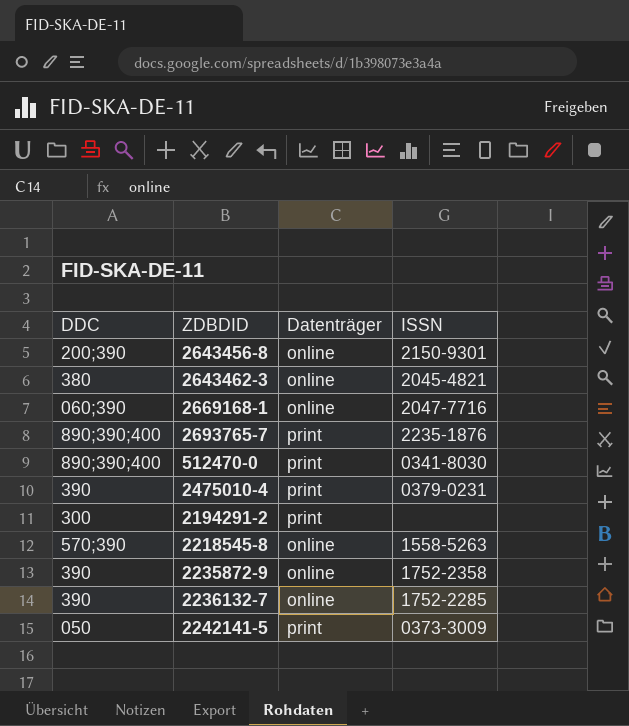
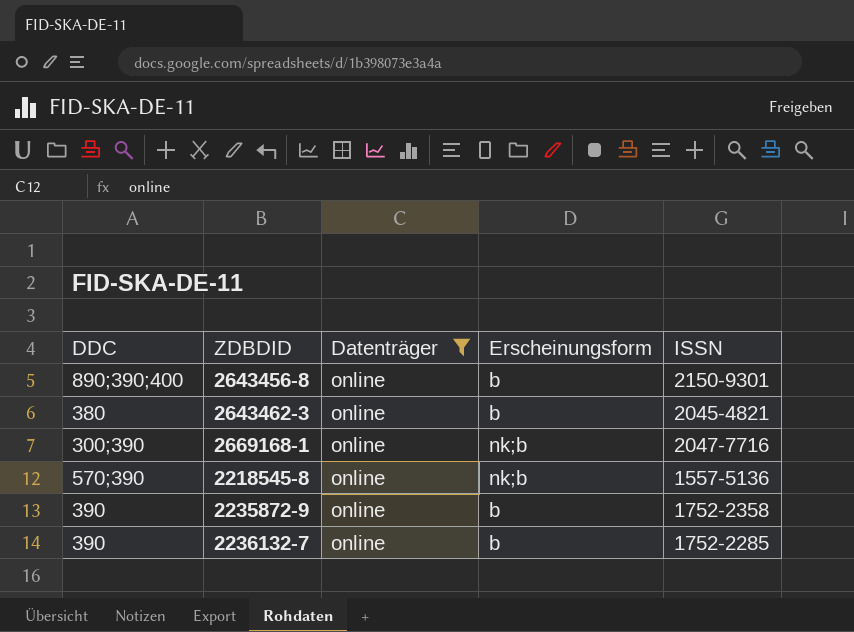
filter: none -> Datenträger = online
column Erscheinungsform | position: none -> 4
2643456-8 | DDC: 200;390 -> 890;390;400
2669168-1 | DDC: 060;390 -> 300;390
2218545-8 | ISSN: 1558-5263 -> 1557-5136

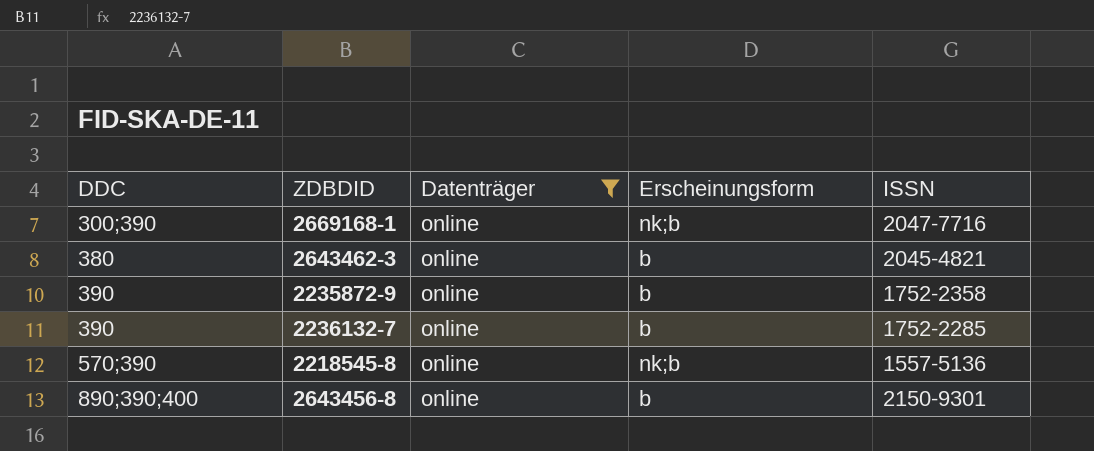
row order: none -> DDC ascending

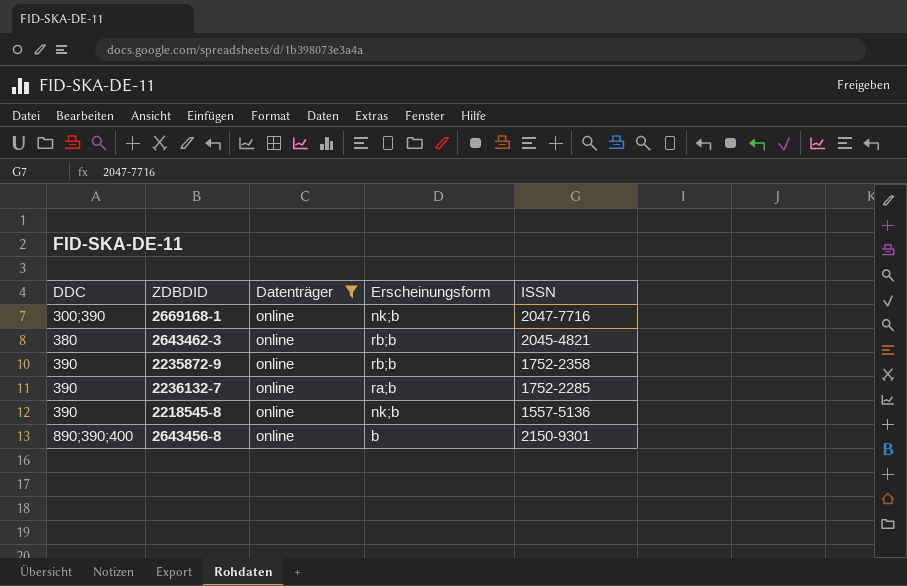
2643462-3 | Erscheinungsform: b -> rb;b
2235872-9 | Erscheinungsform: b -> rb;b
2236132-7 | Erscheinungsform: b -> ra;b
2218545-8 | DDC: 570;390 -> 390

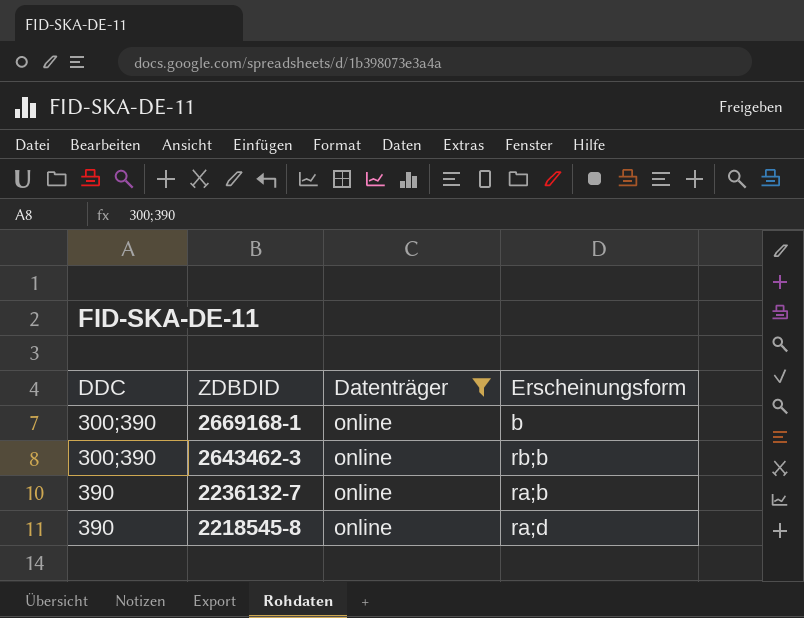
column ISSN | position: 5 -> none
row 2235872-9: 390 | online | rb;b | 1752-2358 -> none
row 2643456-8: 890;390;400 | online | b | 2150-9301 -> none
2669168-1 | Erscheinungsform: nk;b -> b
2643462-3 | DDC: 380 -> 300;390
2218545-8 | Erscheinungsform: nk;b -> ra;d

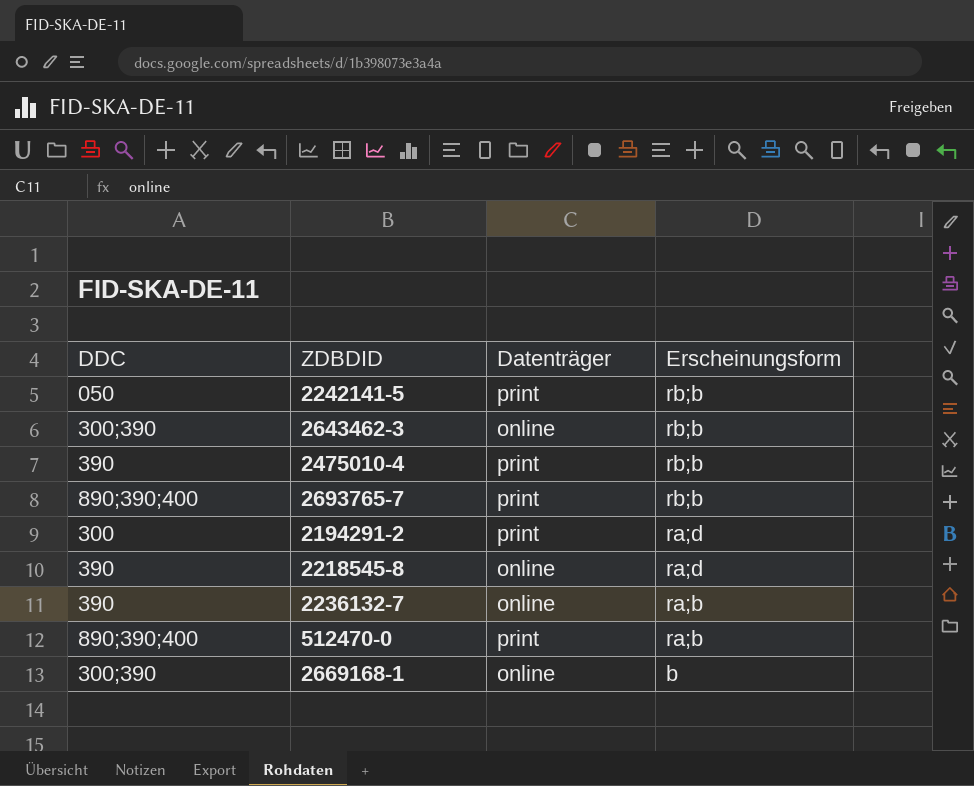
filter: Datenträger = online -> none
row order: DDC ascending -> Erscheinungsform descending

